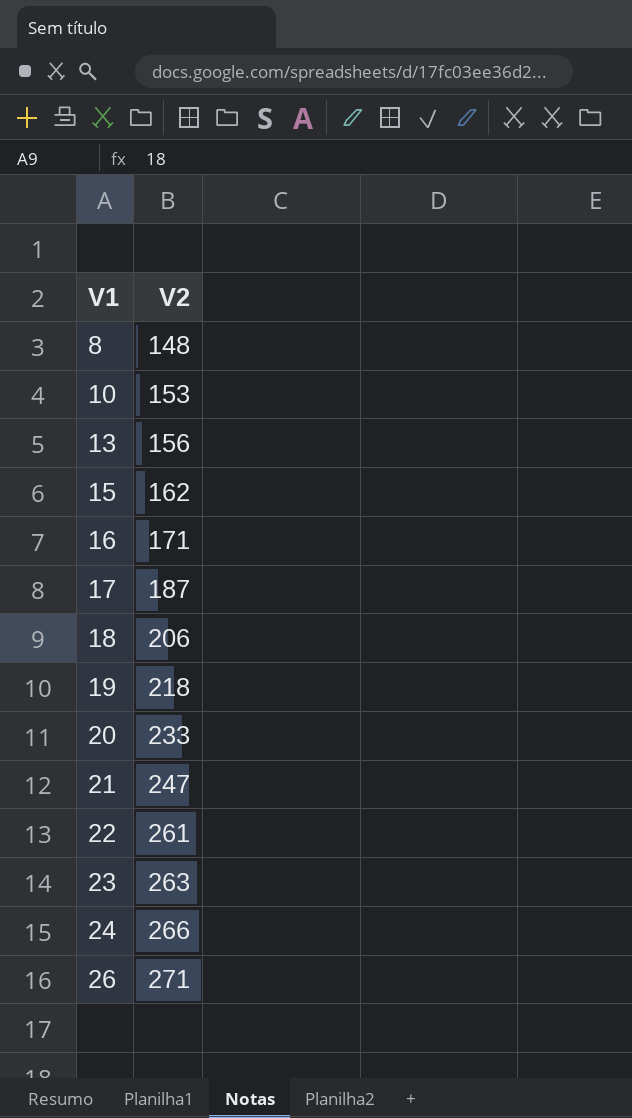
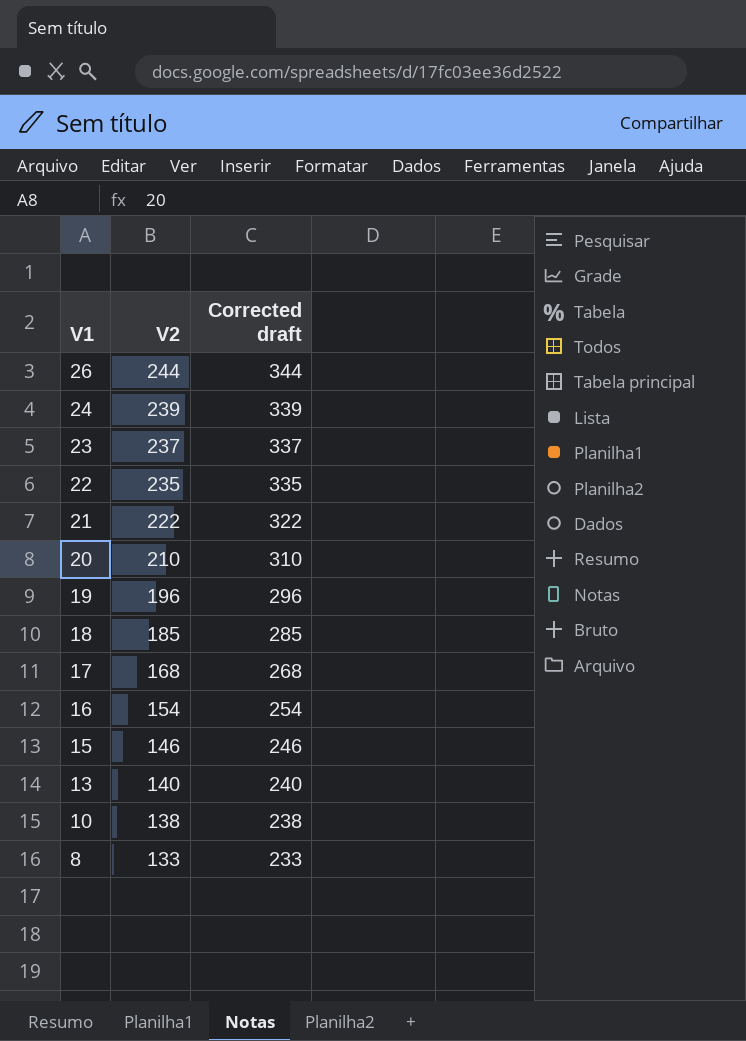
row order: V1 ascending -> V1 descending
column Corrected draft | formula: none -> [V2] + 100
26 | V2: 271 -> 244
24 | V2: 266 -> 239
23 | V2: 263 -> 237
22 | V2: 261 -> 235
21 | V2: 247 -> 222
20 | V2: 233 -> 210
19 | V2: 218 -> 196
18 | V2: 206 -> 185
17 | V2: 187 -> 168
16 | V2: 171 -> 154
15 | V2: 162 -> 146
13 | V2: 156 -> 140
10 | V2: 153 -> 138
8 | V2: 148 -> 133

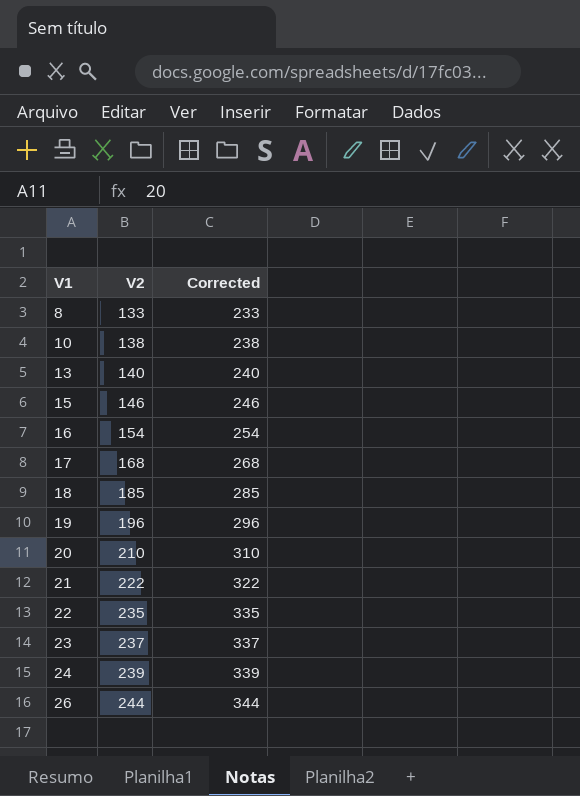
row order: V1 descending -> V1 ascending
column name: Corrected draft -> Corrected

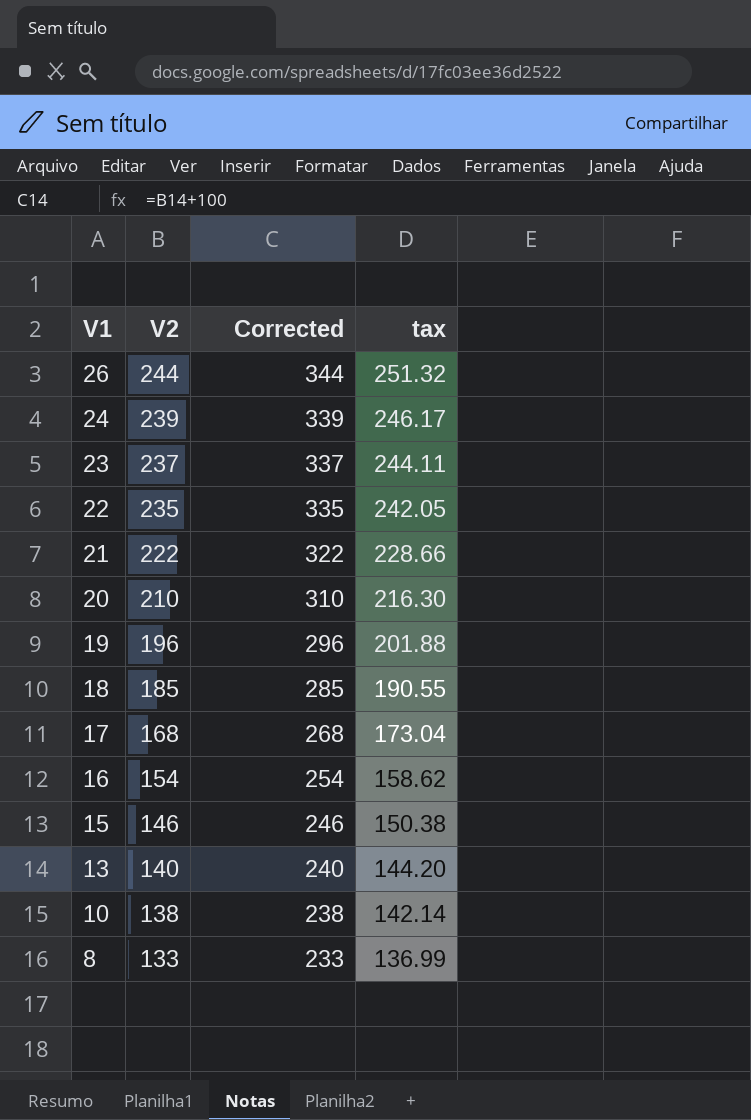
row order: V1 ascending -> V1 descending
column tax | formula: none -> [V2] * 1.03

